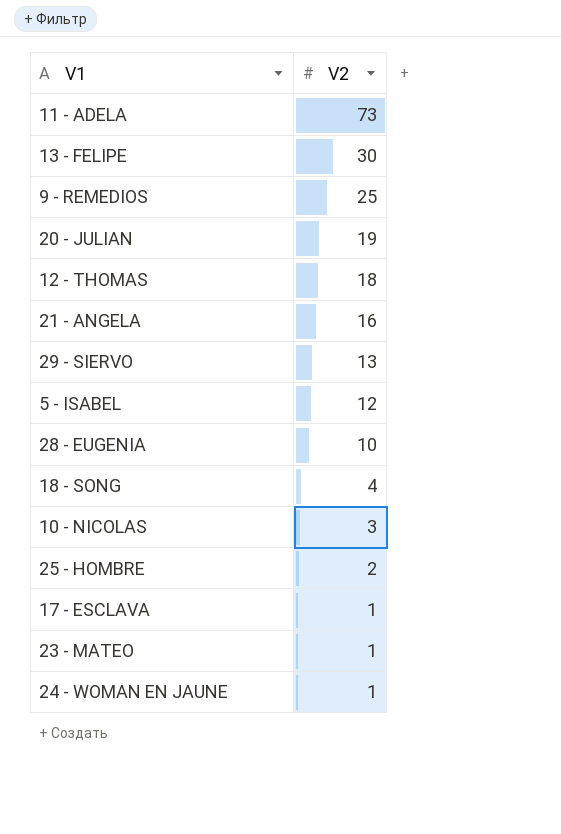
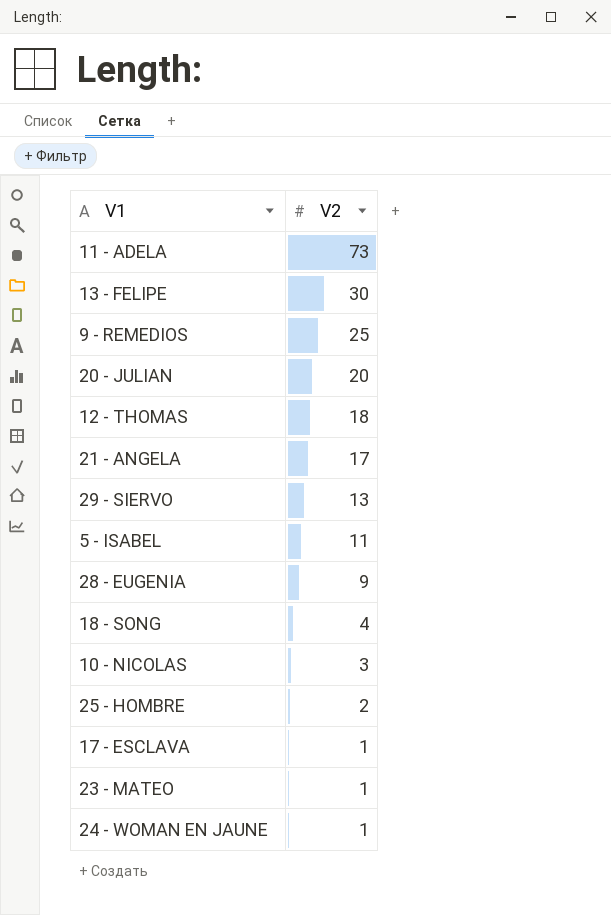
20 - JULIAN | V2: 19 -> 20
21 - ANGELA | V2: 16 -> 17
5 - ISABEL | V2: 12 -> 11
28 - EUGENIA | V2: 10 -> 9

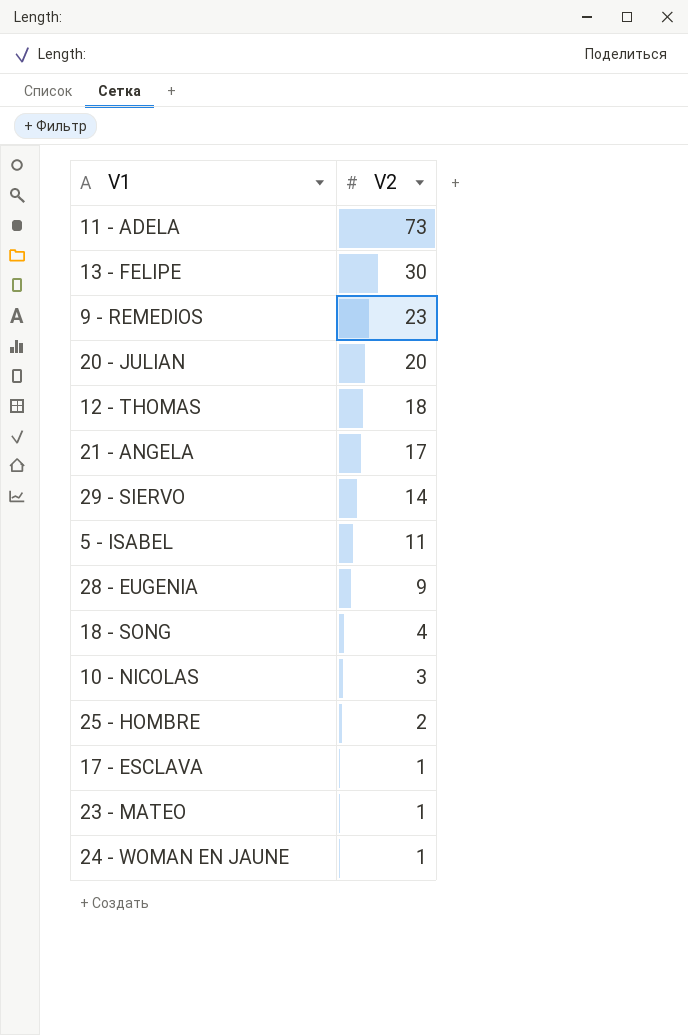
9 - REMEDIOS | V2: 25 -> 23
29 - SIERVO | V2: 13 -> 14

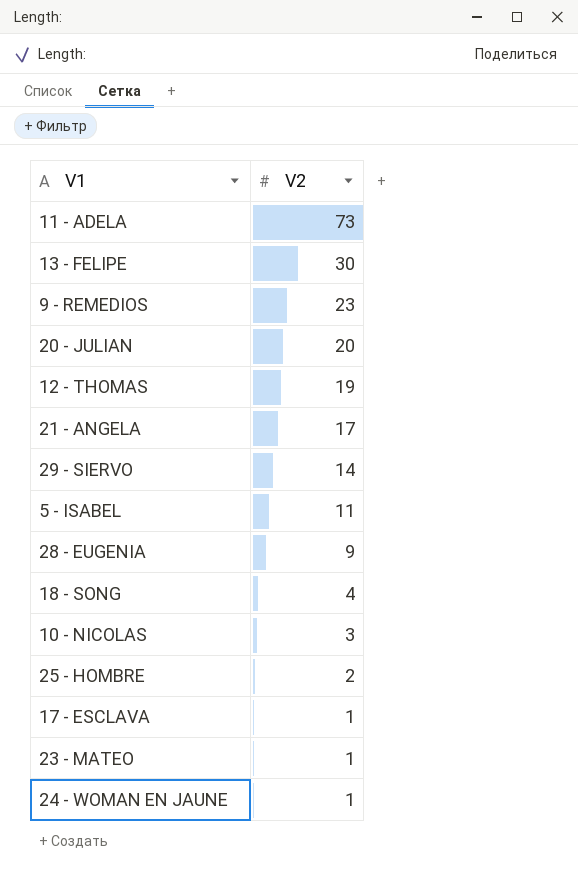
12 - THOMAS | V2: 18 -> 19

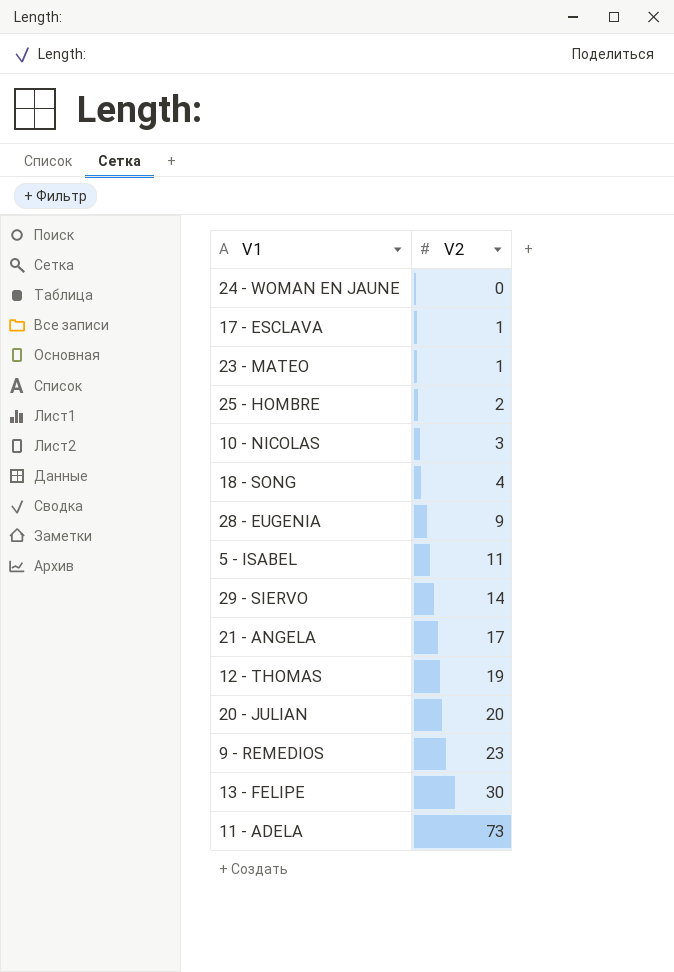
row order: V2 descending -> V2 ascending
24 - WOMAN EN JAUNE | V2: 1 -> 0

